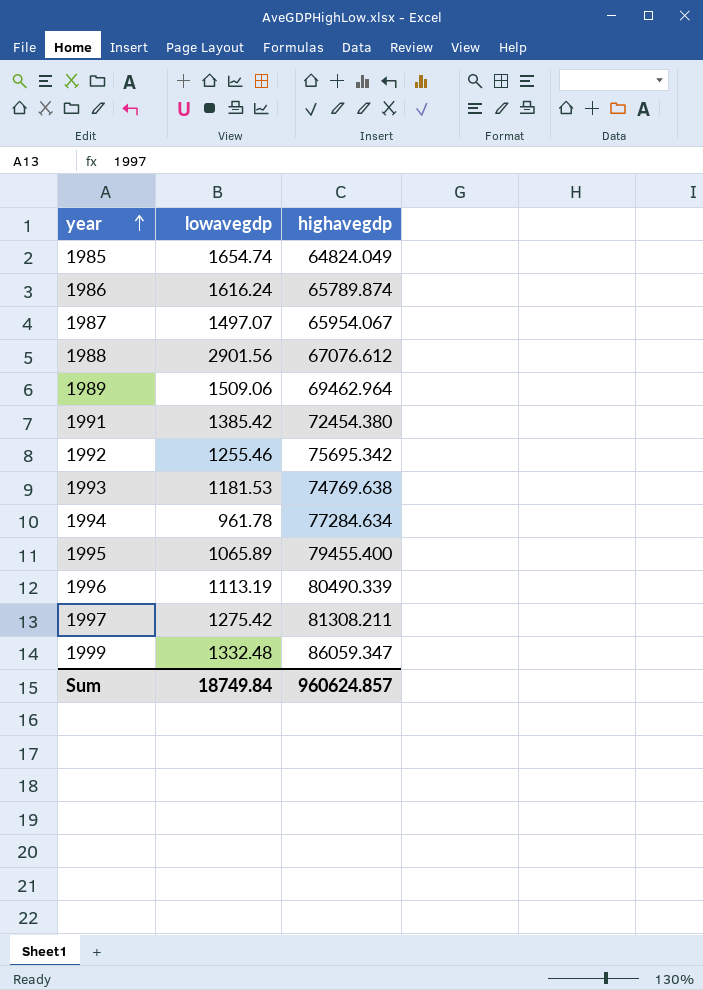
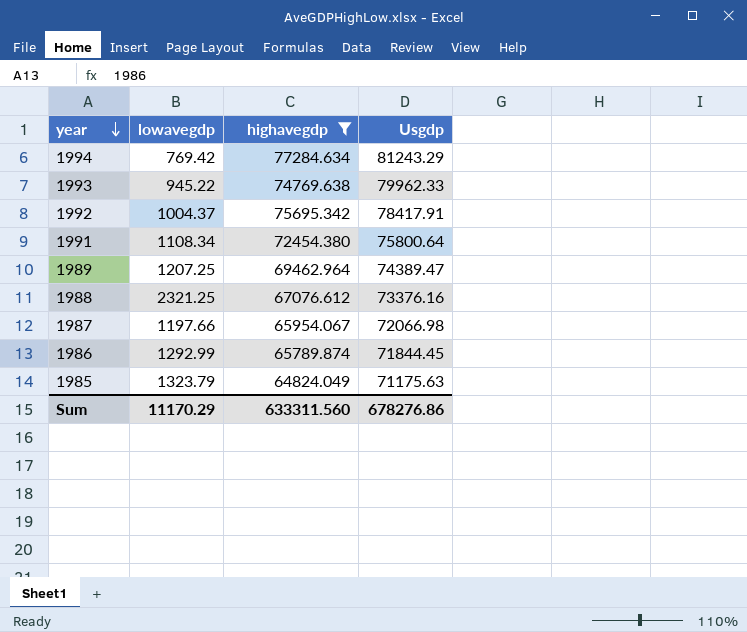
filter: none -> highavegdp <= 77284.634
row order: year ascending -> year descending
column Usgdp | position: none -> 4
1994 | lowavegdp: 961.78 -> 769.42
1993 | lowavegdp: 1181.53 -> 945.22
1992 | lowavegdp: 1255.46 -> 1004.37
1991 | lowavegdp: 1385.42 -> 1108.34
1989 | lowavegdp: 1509.06 -> 1207.25
1988 | lowavegdp: 2901.56 -> 2321.25
1987 | lowavegdp: 1497.07 -> 1197.66
1986 | lowavegdp: 1616.24 -> 1292.99
1985 | lowavegdp: 1654.74 -> 1323.79
Sum | lowavegdp: 18749.84 -> 11170.29
Sum | highavegdp: 960624.857 -> 633311.560

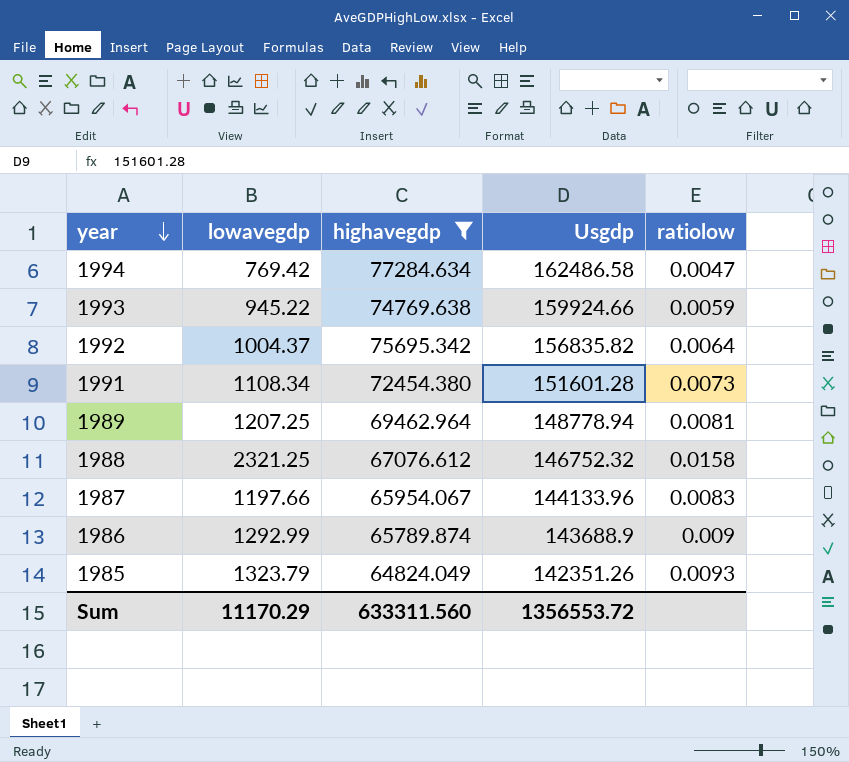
column ratiolow | formula: none -> [lowavegdp] / [Usgdp]
1994 | Usgdp: 81243.29 -> 162486.58
1993 | Usgdp: 79962.33 -> 159924.66
1992 | Usgdp: 78417.91 -> 156835.82
1991 | Usgdp: 75800.64 -> 151601.28
1989 | Usgdp: 74389.47 -> 148778.94
1988 | Usgdp: 73376.16 -> 146752.32
1987 | Usgdp: 72066.98 -> 144133.96
1986 | Usgdp: 71844.45 -> 143688.9
1985 | Usgdp: 71175.63 -> 142351.26
Sum | Usgdp: 678276.86 -> 1356553.72

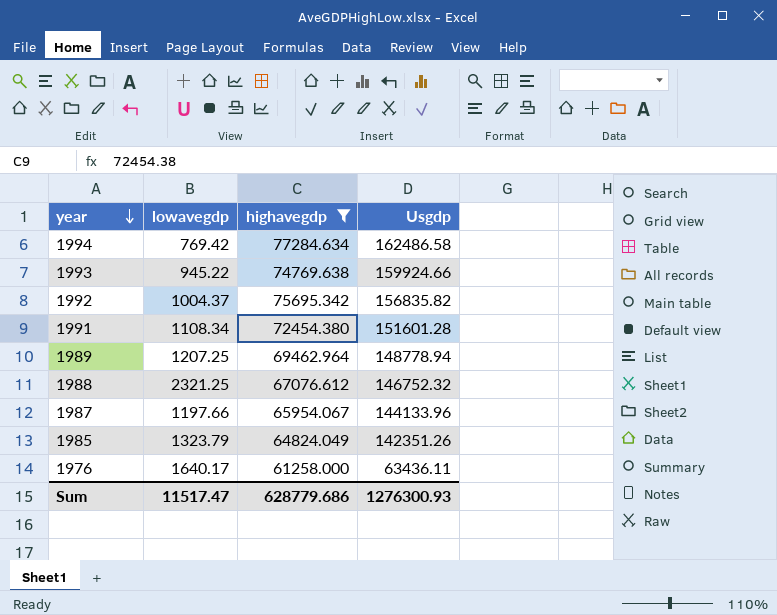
column ratiolow | formula: [lowavegdp] / [Usgdp] -> none
row 1986: 1292.99 | 65789.874 | 143688.9 | 0.009 -> none
row 1976: none -> 1640.17 | 61258.000 | 63436.11
Sum | lowavegdp: 11170.29 -> 11517.47
Sum | highavegdp: 633311.560 -> 628779.686
Sum | Usgdp: 1356553.72 -> 1276300.93

